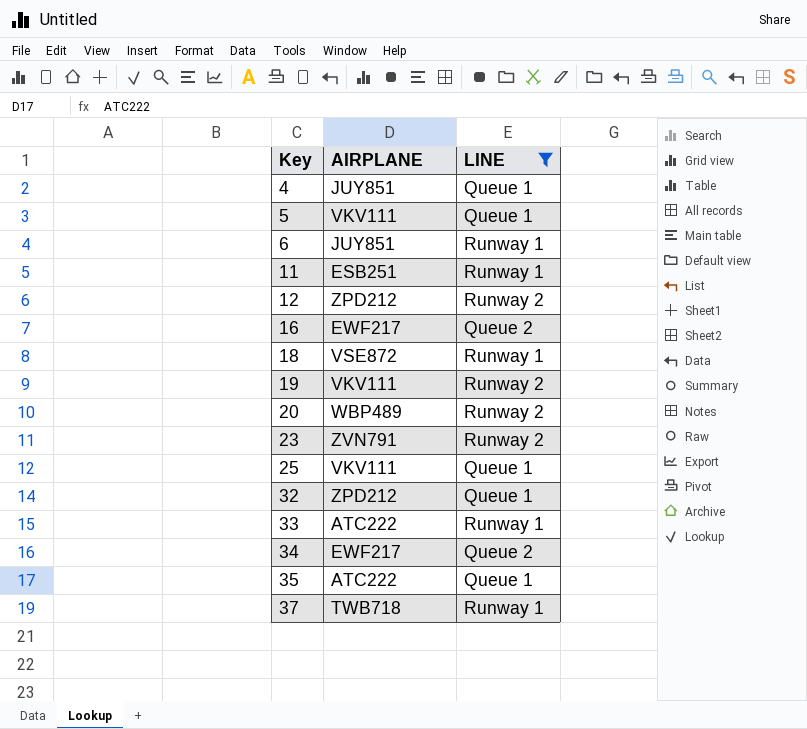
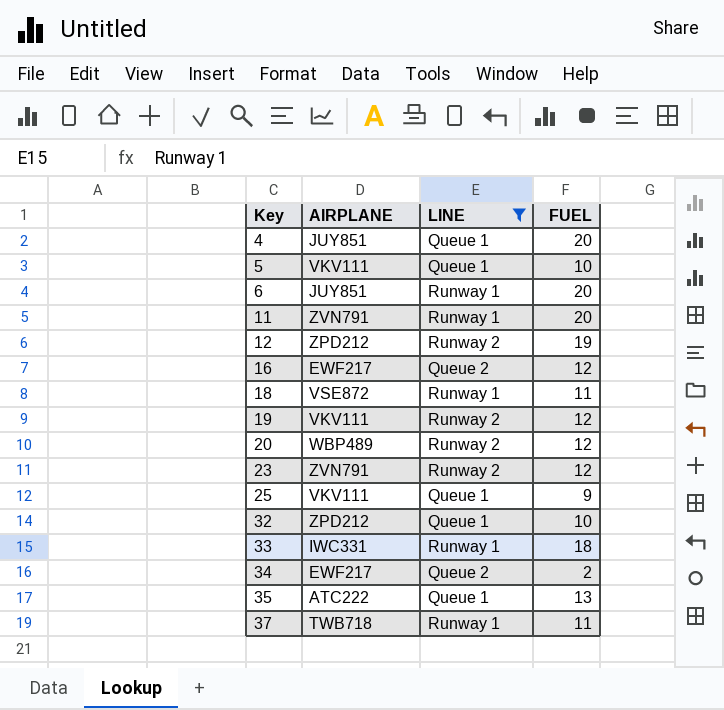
column FUEL | position: none -> 4
11 | AIRPLANE: ESB251 -> ZVN791
33 | AIRPLANE: ATC222 -> IWC331

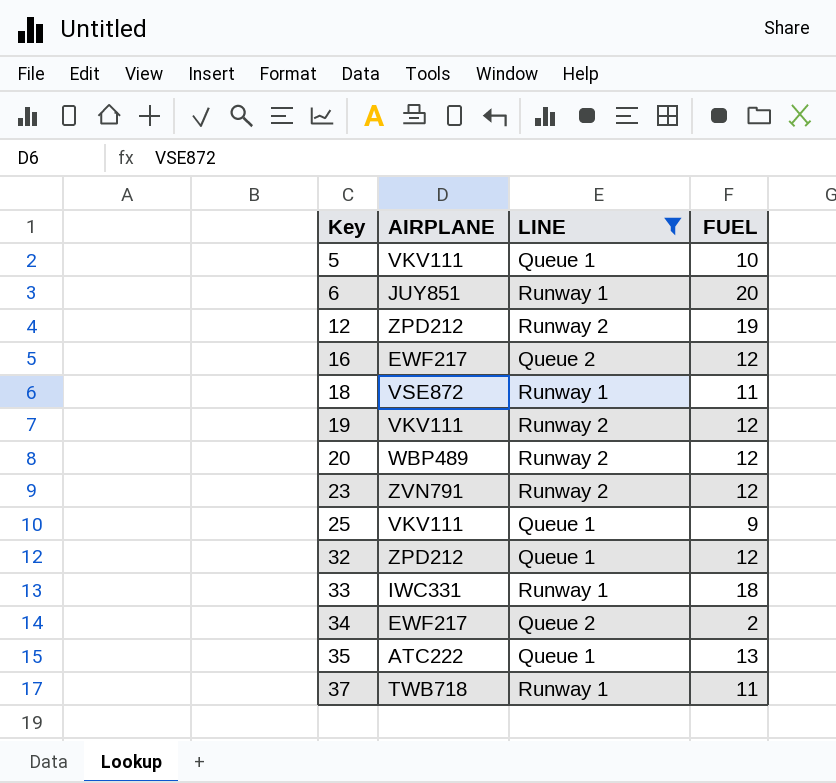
row 4: JUY851 | Queue 1 | 20 -> none
row 11: ZVN791 | Runway 1 | 20 -> none
32 | FUEL: 10 -> 12

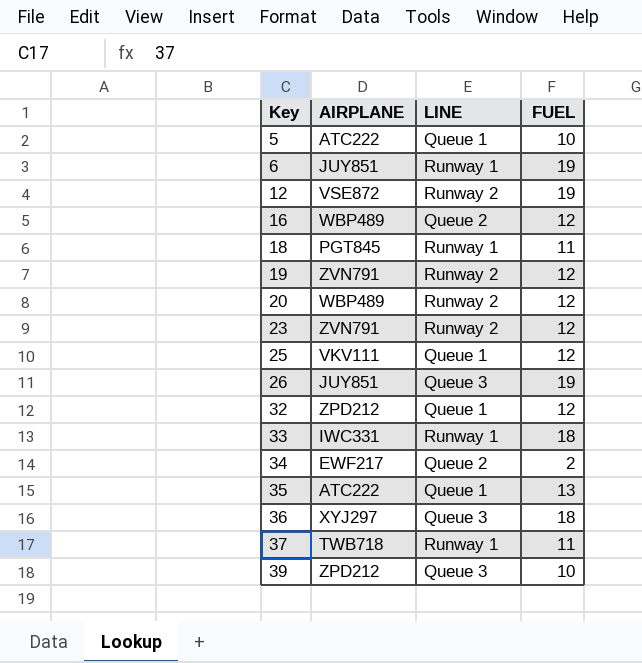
filter: LINE != Queue 3 -> none
5 | AIRPLANE: VKV111 -> ATC222
6 | FUEL: 20 -> 19
12 | AIRPLANE: ZPD212 -> VSE872
16 | AIRPLANE: EWF217 -> WBP489
18 | AIRPLANE: VSE872 -> PGT845
19 | AIRPLANE: VKV111 -> ZVN791
25 | FUEL: 9 -> 12

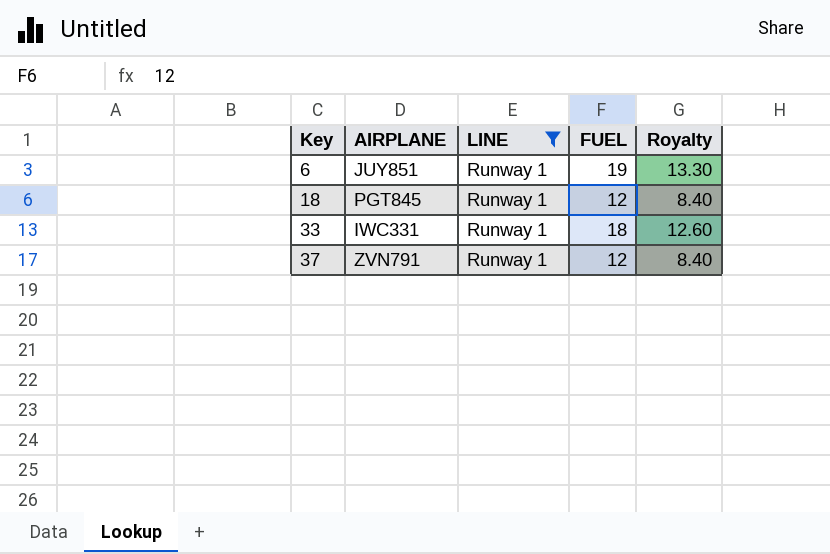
filter: none -> LINE = Runway 1
column Royalty | formula: none -> [FUEL] * 0.7
18 | FUEL: 11 -> 12
37 | AIRPLANE: TWB718 -> ZVN791
37 | FUEL: 11 -> 12

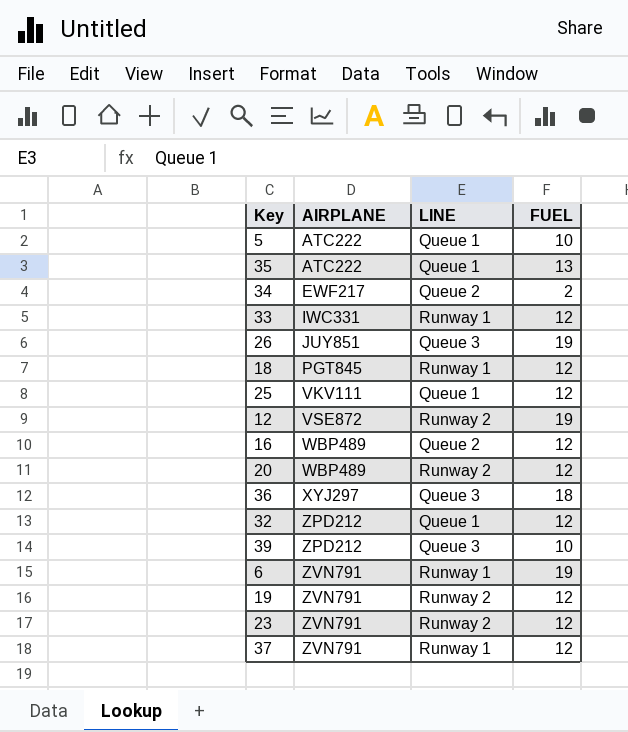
filter: LINE = Runway 1 -> none
row order: Key ascending -> AIRPLANE ascending
column Royalty | formula: [FUEL] * 0.7 -> none
33 | FUEL: 18 -> 12
6 | AIRPLANE: JUY851 -> ZVN791

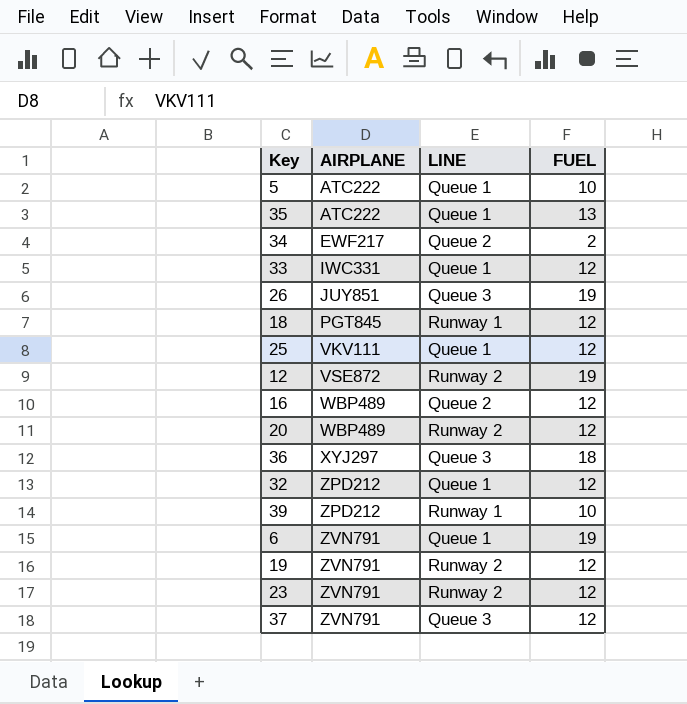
33 | LINE: Runway 1 -> Queue 1
39 | LINE: Queue 3 -> Runway 1
6 | LINE: Runway 1 -> Queue 1
37 | LINE: Runway 1 -> Queue 3

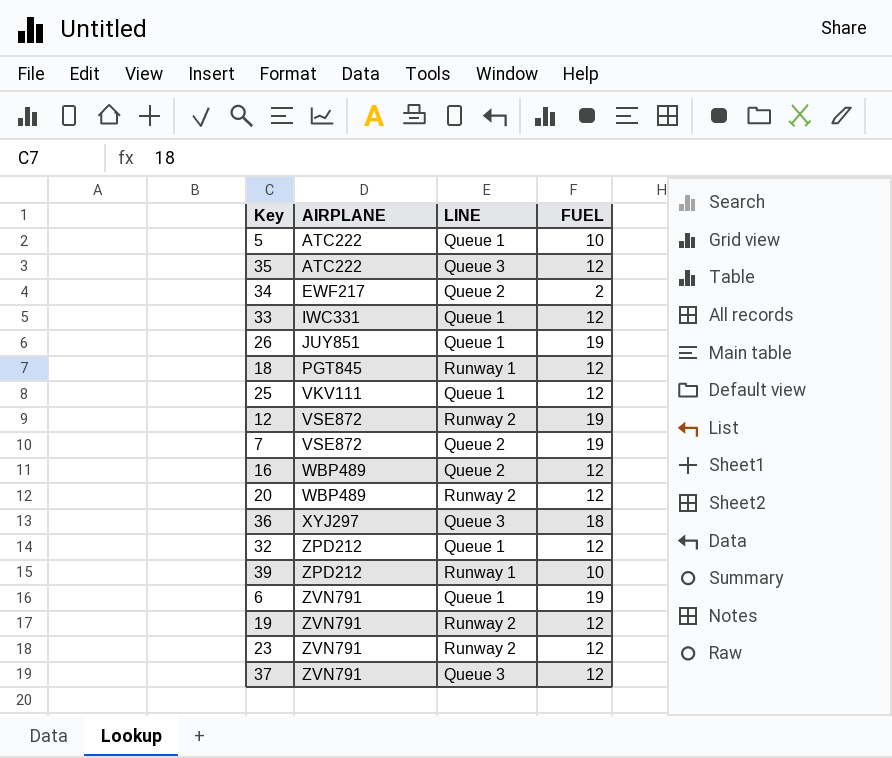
35 | LINE: Queue 1 -> Queue 3
35 | FUEL: 13 -> 12
26 | LINE: Queue 3 -> Queue 1
row 7: none -> VSE872 | Queue 2 | 19

